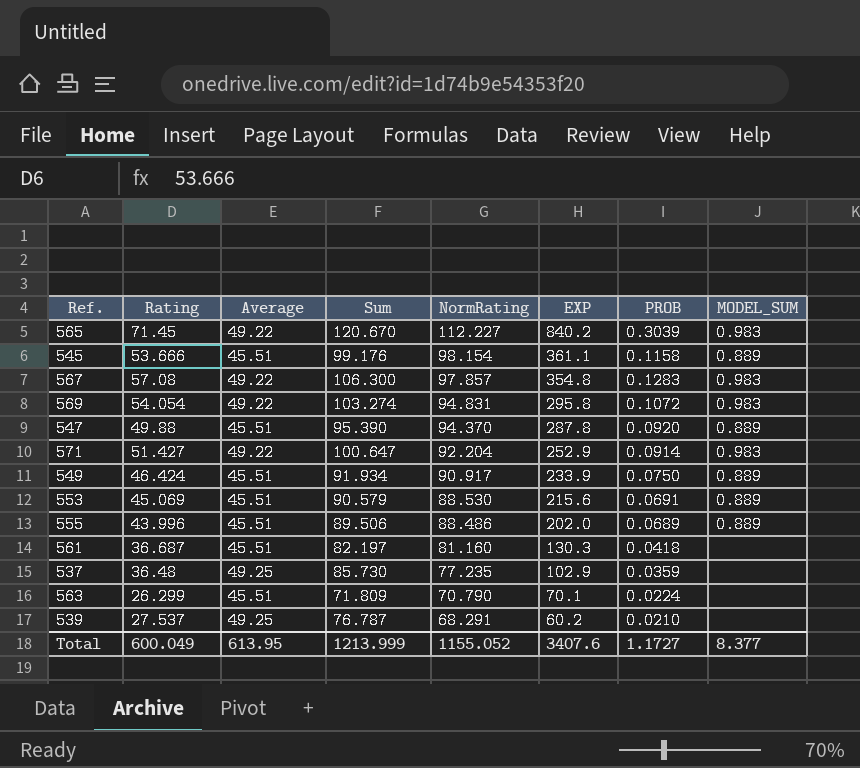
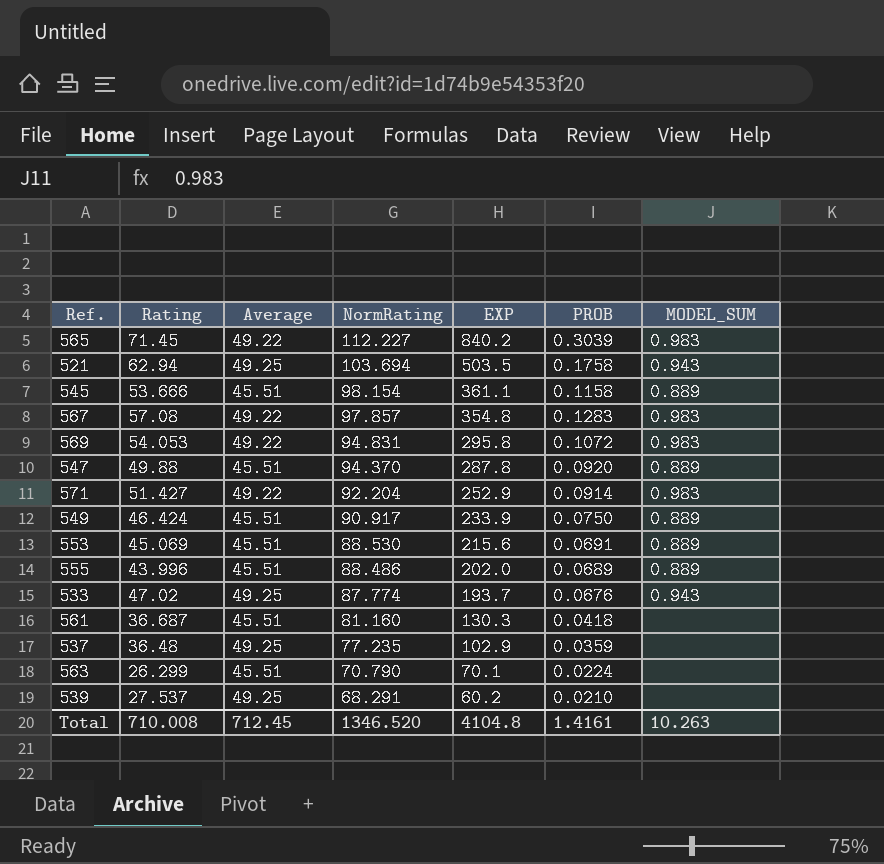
column Sum | formula: [Rating] + [Average] -> none
row 521: none -> 62.94 | 49.25 | 103.694 | 503.5 | 0.1758 | 0.943
569 | Rating: 54.054 -> 54.053
row 533: none -> 47.02 | 49.25 | 87.774 | 193.7 | 0.0676 | 0.943
Total | Rating: 600.049 -> 710.008
Total | Average: 613.95 -> 712.45
Total | NormRating: 1155.052 -> 1346.520
Total | EXP: 3407.6 -> 4104.8
Total | PROB: 1.1727 -> 1.4161
Total | MODEL_SUM: 8.377 -> 10.263

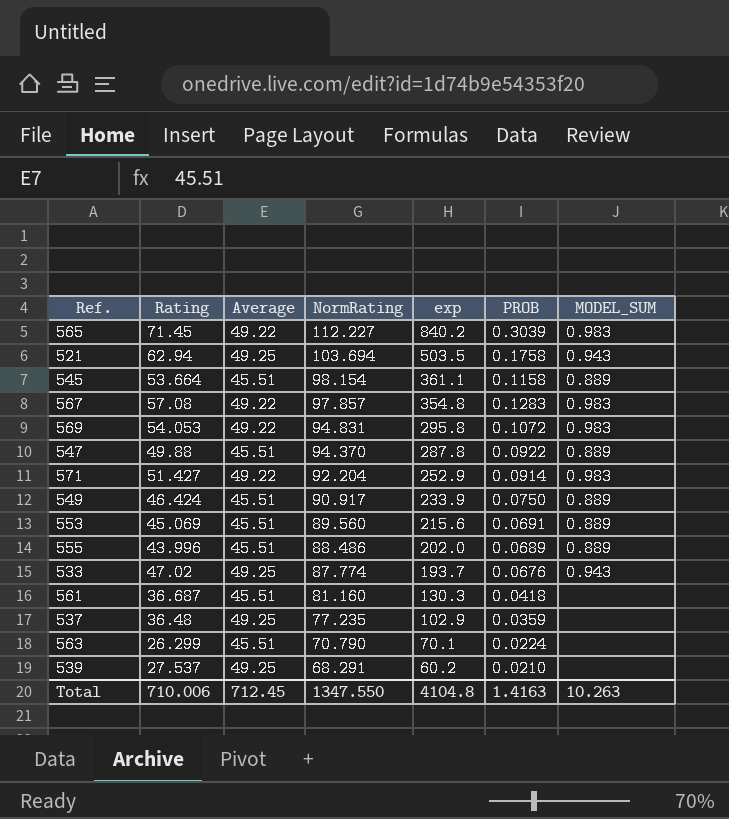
column name: EXP -> exp
545 | Rating: 53.666 -> 53.664
547 | PROB: 0.0920 -> 0.0922
553 | NormRating: 88.530 -> 89.560
Total | Rating: 710.008 -> 710.006
Total | NormRating: 1346.520 -> 1347.550
Total | PROB: 1.4161 -> 1.4163

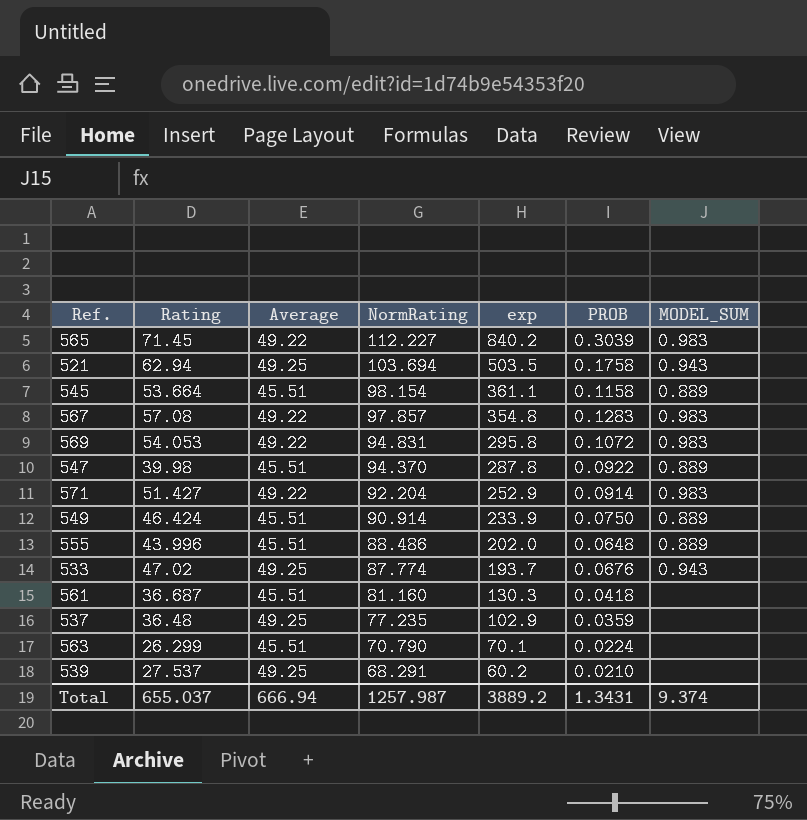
row 553: 45.069 | 45.51 | 89.560 | 215.6 | 0.0691 | 0.889 -> none
547 | Rating: 49.88 -> 39.98
549 | NormRating: 90.917 -> 90.914
555 | PROB: 0.0689 -> 0.0648
Total | Rating: 710.006 -> 655.037
Total | Average: 712.45 -> 666.94
Total | NormRating: 1347.550 -> 1257.987
Total | exp: 4104.8 -> 3889.2
Total | PROB: 1.4163 -> 1.3431
Total | MODEL_SUM: 10.263 -> 9.374

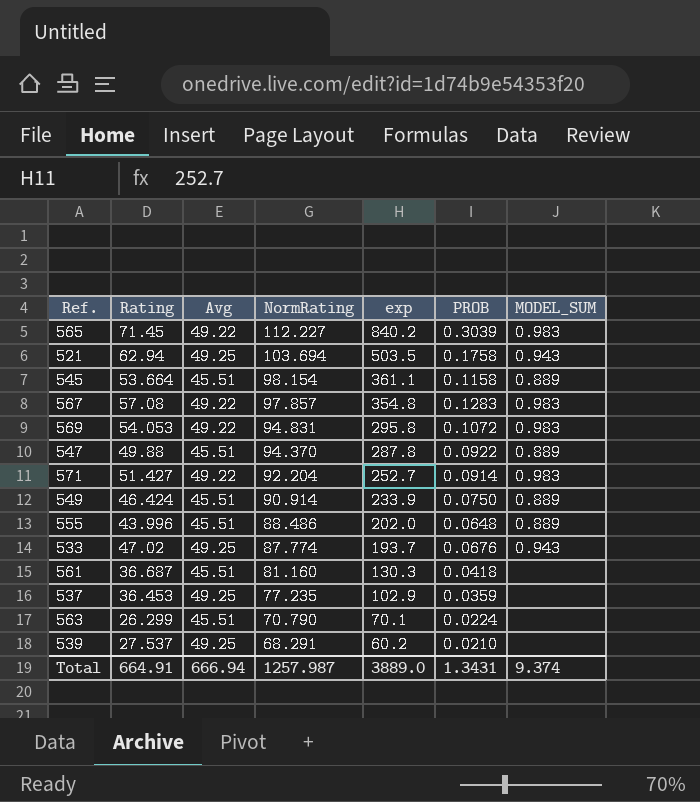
column name: Average -> Avg
547 | Rating: 39.98 -> 49.88
571 | exp: 252.9 -> 252.7
537 | Rating: 36.48 -> 36.453
Total | Rating: 655.037 -> 664.91
Total | exp: 3889.2 -> 3889.0

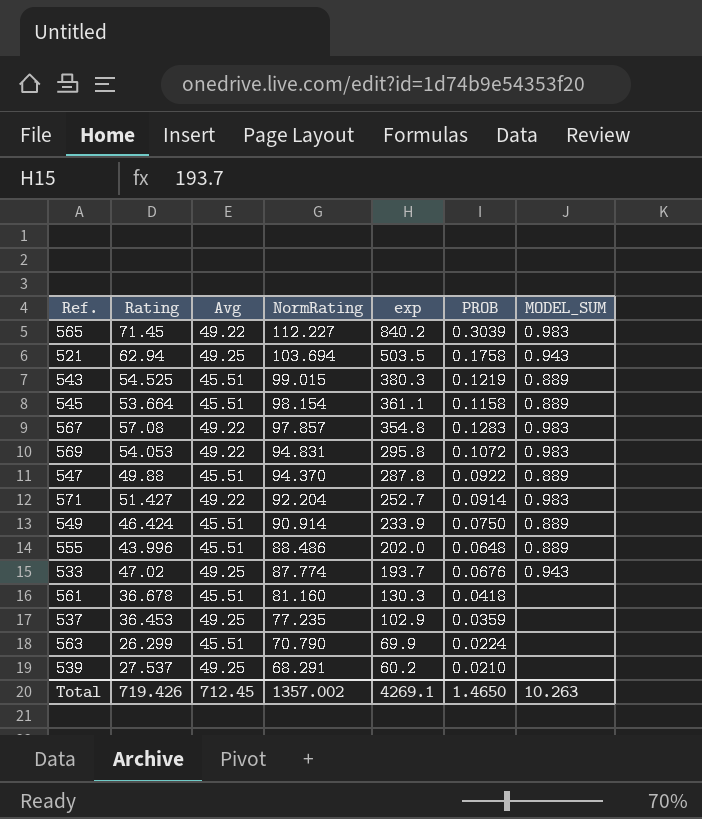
row 543: none -> 54.525 | 45.51 | 99.015 | 380.3 | 0.1219 | 0.889
561 | Rating: 36.687 -> 36.678
563 | exp: 70.1 -> 69.9
Total | Rating: 664.91 -> 719.426
Total | Avg: 666.94 -> 712.45
Total | NormRating: 1257.987 -> 1357.002
Total | exp: 3889.0 -> 4269.1
Total | PROB: 1.3431 -> 1.4650
Total | MODEL_SUM: 9.374 -> 10.263

